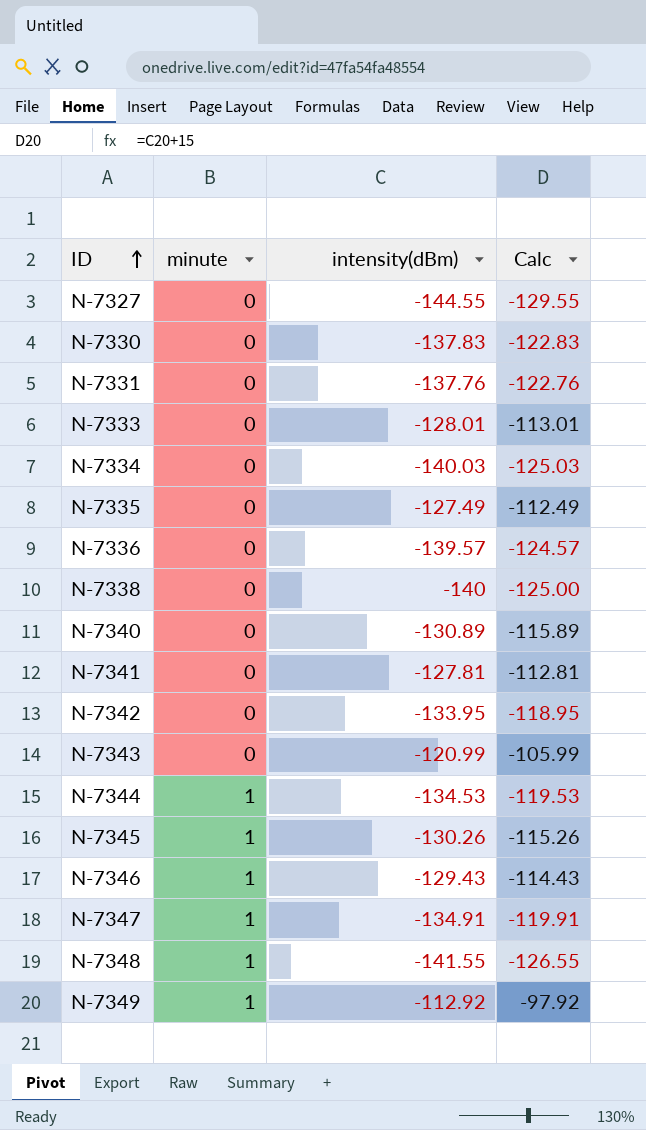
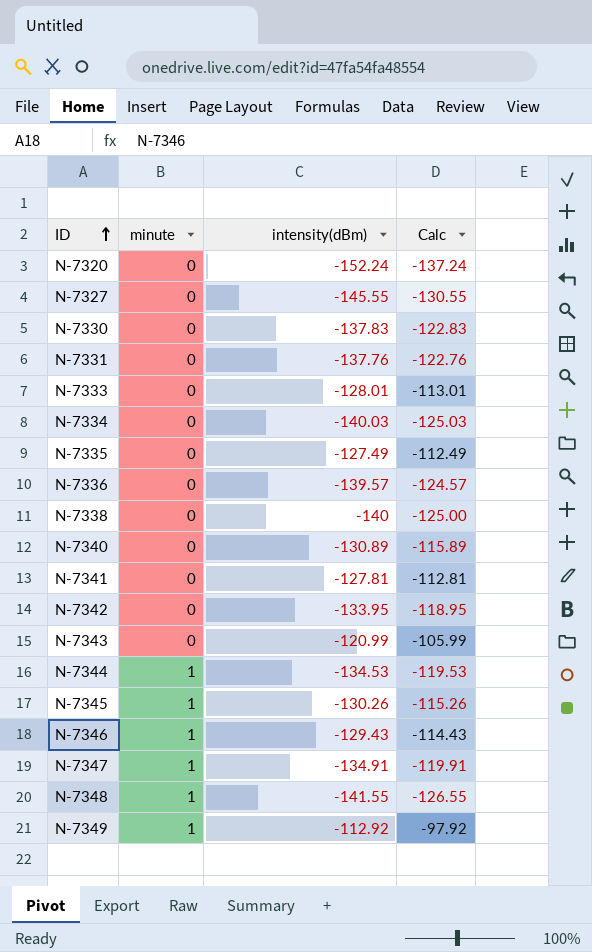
row N-7320: none -> 0 | -152.24 | -137.24
N-7327 | intensity(dBm): -144.55 -> -145.55
N-7327 | Calc: -129.55 -> -130.55

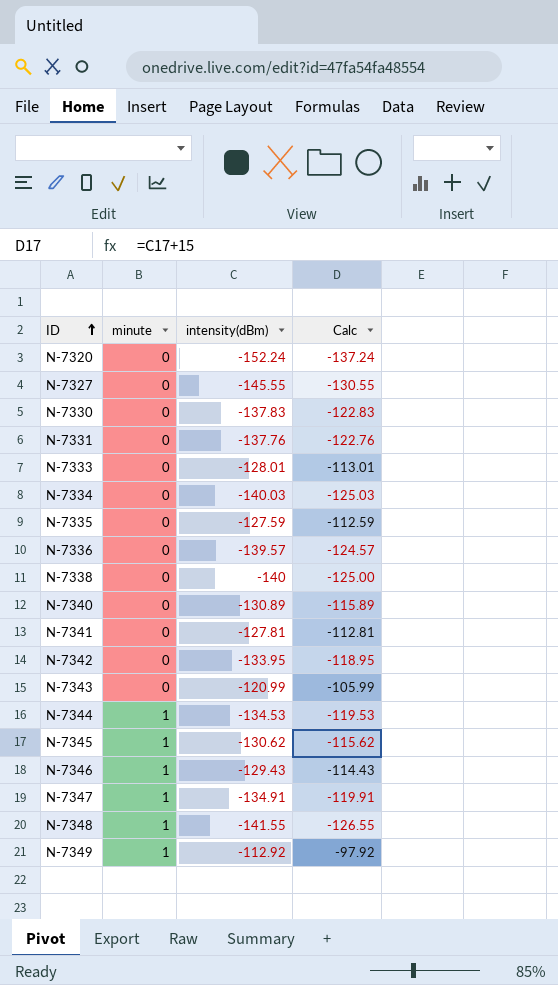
N-7335 | intensity(dBm): -127.49 -> -127.59
N-7335 | Calc: -112.49 -> -112.59
N-7345 | intensity(dBm): -130.26 -> -130.62
N-7345 | Calc: -115.26 -> -115.62

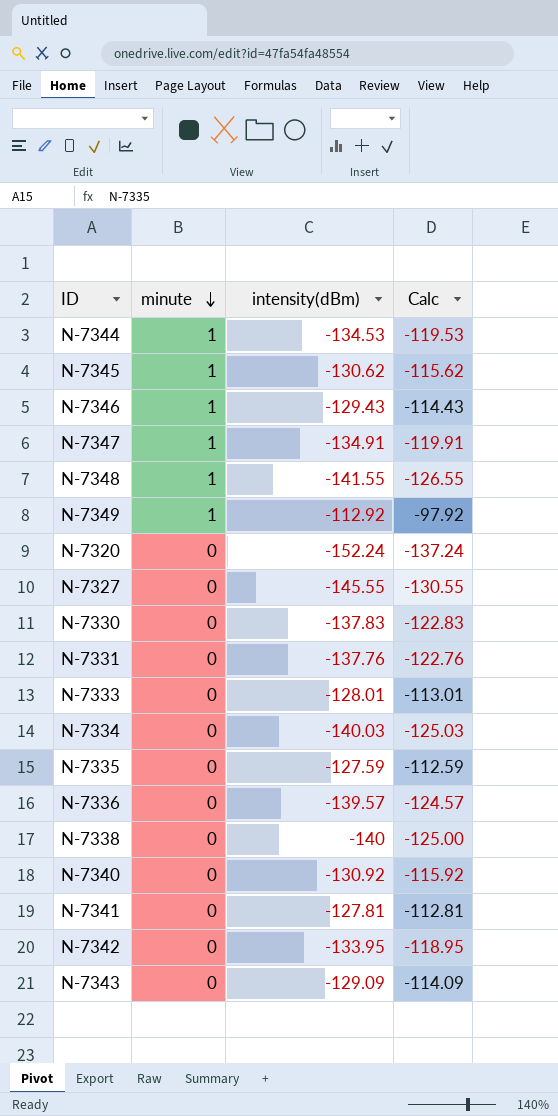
row order: ID ascending -> minute descending
N-7340 | intensity(dBm): -130.89 -> -130.92
N-7340 | Calc: -115.89 -> -115.92
N-7343 | intensity(dBm): -120.99 -> -129.09
N-7343 | Calc: -105.99 -> -114.09

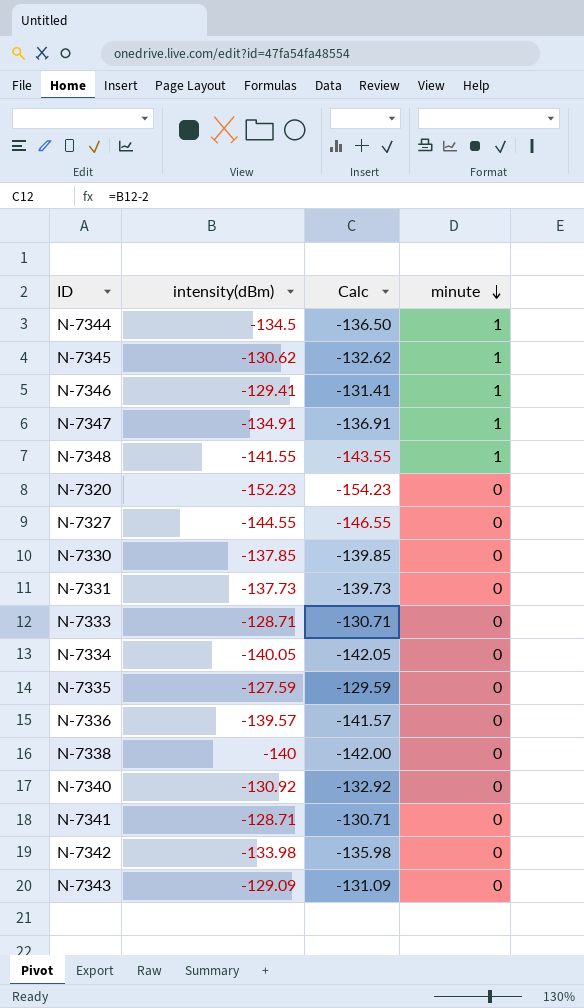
column Calc | formula: [intensity(dBm)] + 15 -> [intensity(dBm)] - 2
column minute | position: 2 -> 4
row N-7349: 1 | -112.92 | -97.92 -> none
N-7344 | intensity(dBm): -134.53 -> -134.5
N-7346 | intensity(dBm): -129.43 -> -129.41
N-7320 | intensity(dBm): -152.24 -> -152.23
N-7327 | intensity(dBm): -145.55 -> -144.55
N-7330 | intensity(dBm): -137.83 -> -137.85
N-7331 | intensity(dBm): -137.76 -> -137.73
N-7333 | intensity(dBm): -128.01 -> -128.71
N-7334 | intensity(dBm): -140.03 -> -140.05
N-7341 | intensity(dBm): -127.81 -> -128.71
N-7342 | intensity(dBm): -133.95 -> -133.98

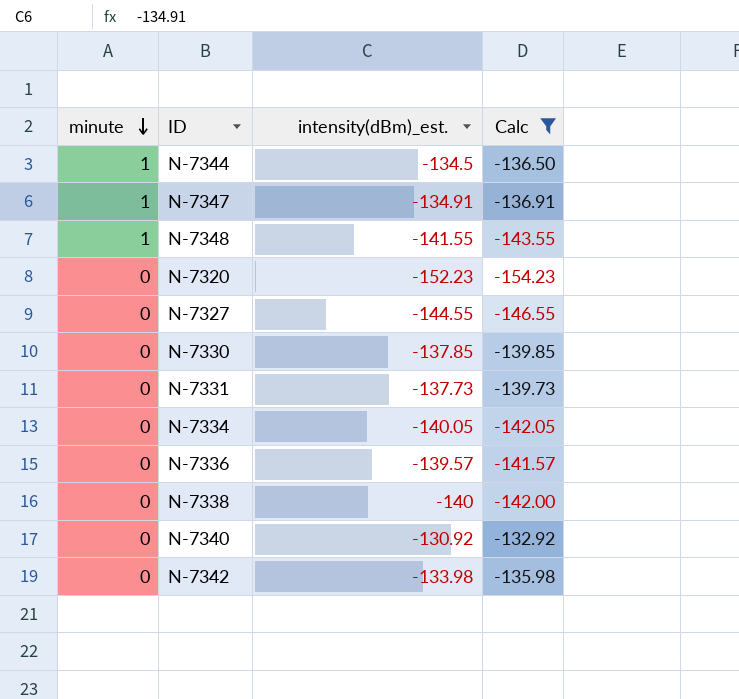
filter: none -> Calc <= -132.92
column minute | position: 4 -> 1
column name: intensity(dBm) -> intensity(dBm)_est.

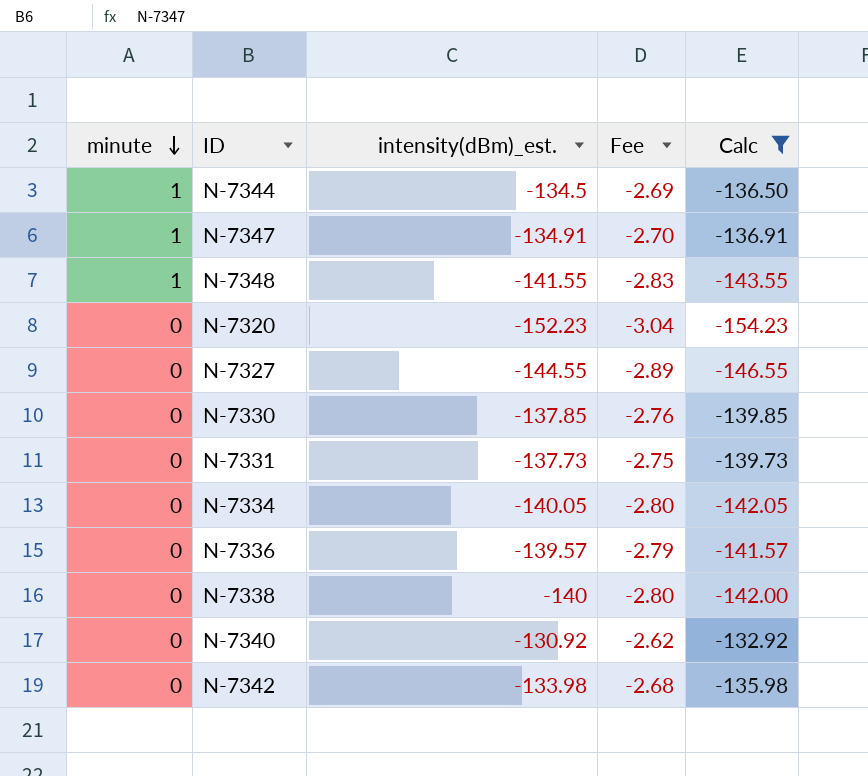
column Fee | formula: none -> [intensity(dBm)_est.] * 0.02

